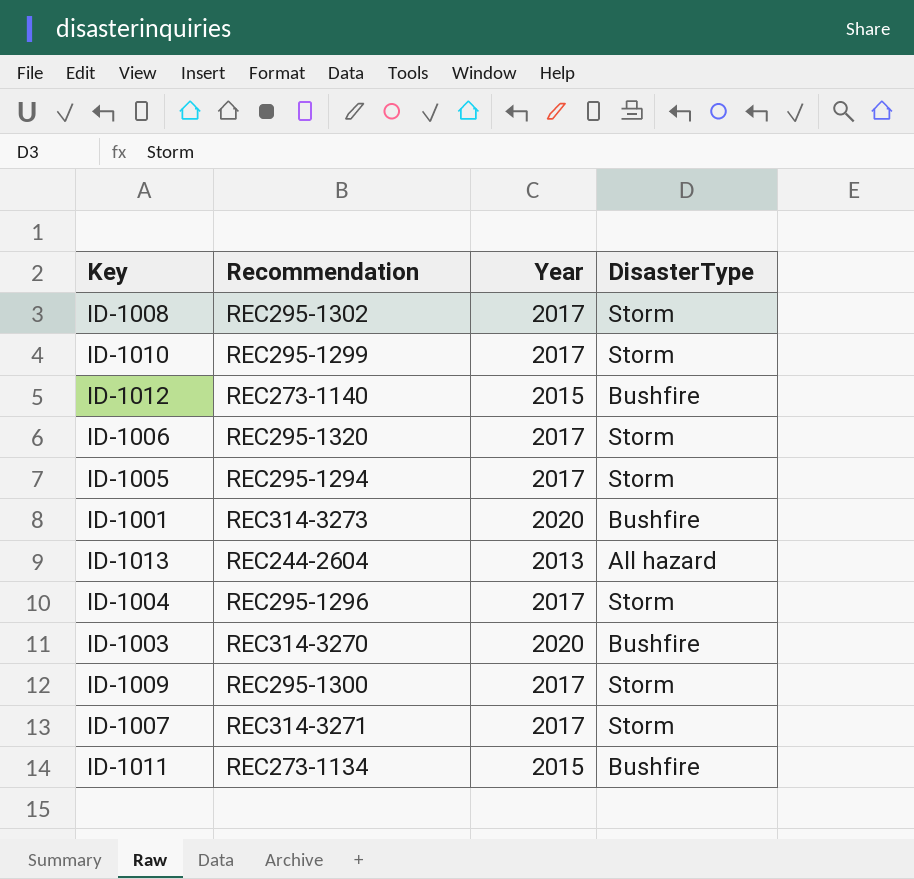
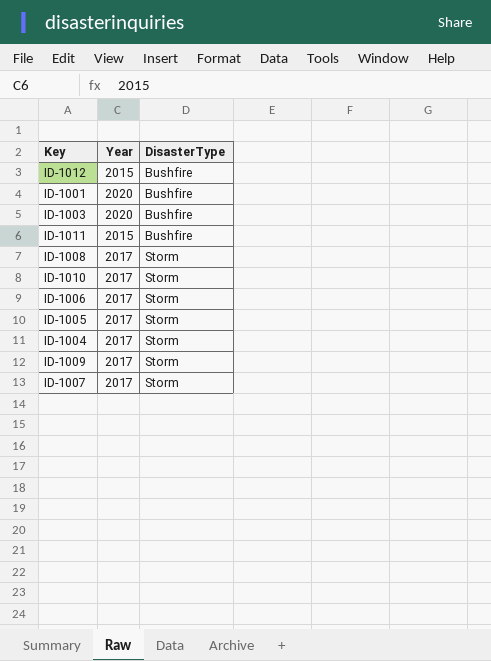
row order: none -> DisasterType ascending
column Recommendation | position: 2 -> none
row ID-1013: REC244-2604 | 2013 | All hazard -> none

